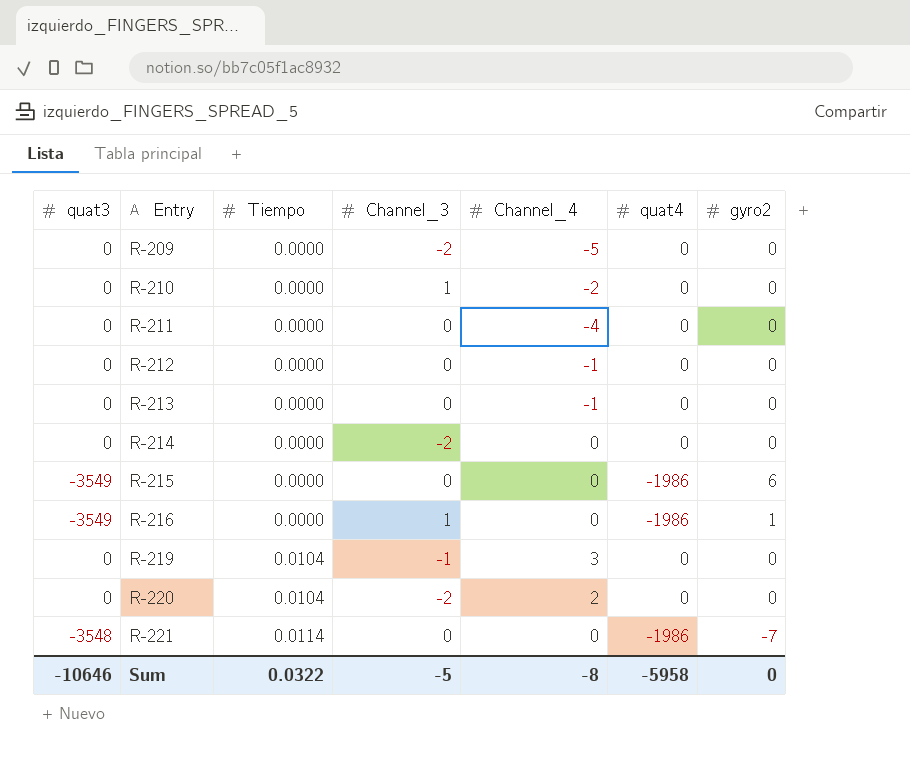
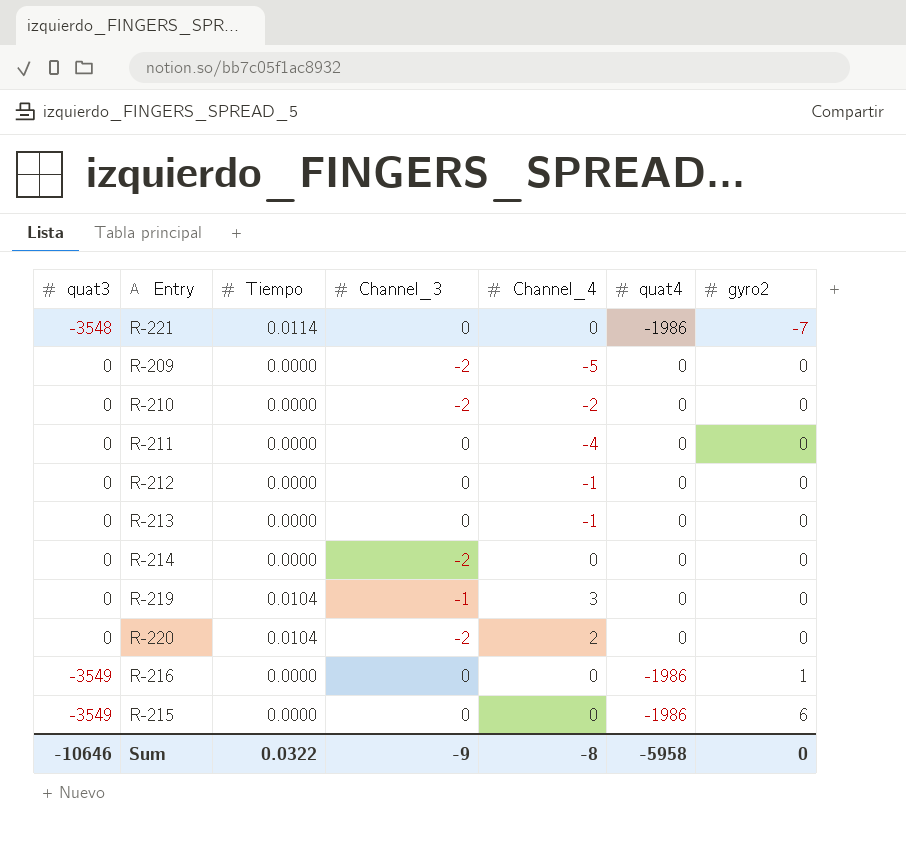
row order: Entry ascending -> gyro2 ascending
R-210 | Channel_3: 1 -> -2
R-216 | Channel_3: 1 -> 0
Sum | Channel_3: -5 -> -9

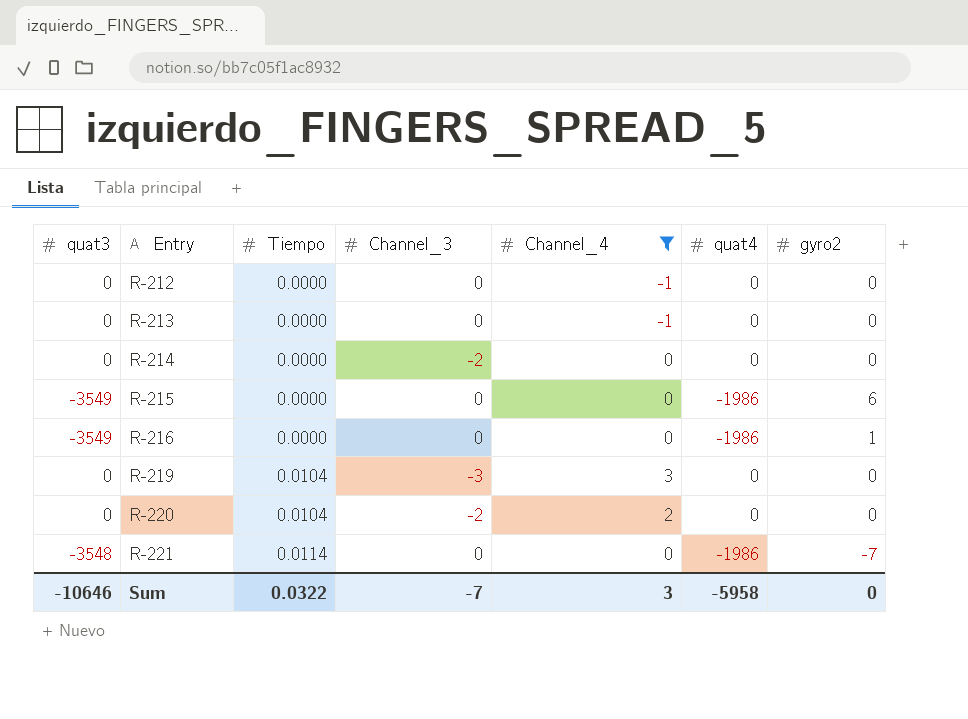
filter: none -> Channel_4 >= -1
row order: gyro2 ascending -> Entry ascending
R-219 | Channel_3: -1 -> -3
Sum | Channel_3: -9 -> -7
Sum | Channel_4: -8 -> 3

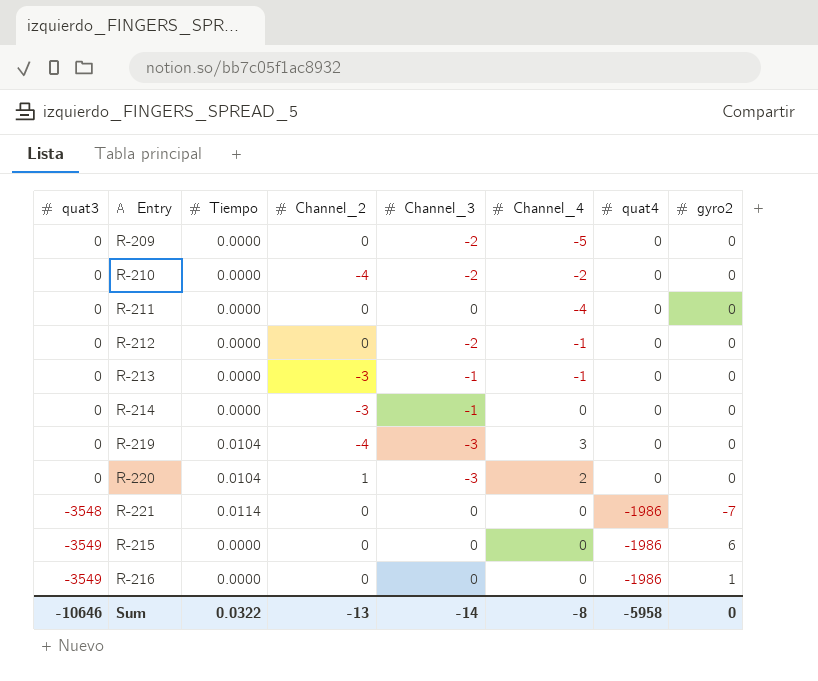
filter: Channel_4 >= -1 -> none
row order: Entry ascending -> quat3 descending
column Channel_2 | position: none -> 4
R-212 | Channel_3: 0 -> -2
R-213 | Channel_3: 0 -> -1
R-214 | Channel_3: -2 -> -1
R-220 | Channel_3: -2 -> -3
Sum | Channel_3: -7 -> -14
Sum | Channel_4: 3 -> -8

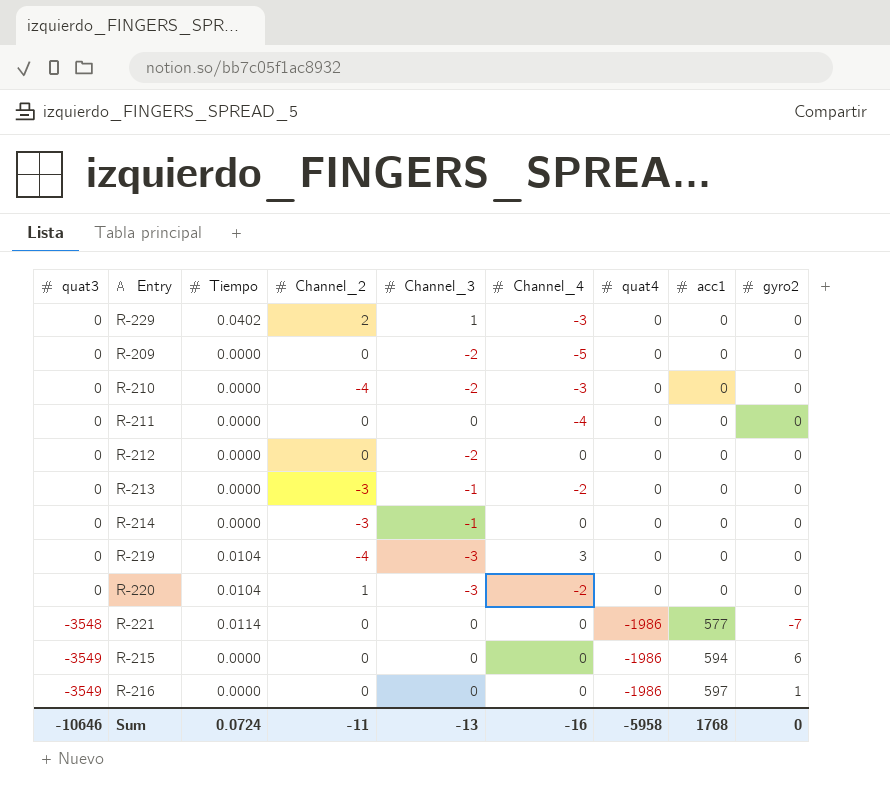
column acc1 | position: none -> 8
row R-229: none -> 0 | 0.0402 | 2 | 1 | -3 | 0 | 0 | 0
R-210 | Channel_4: -2 -> -3
R-212 | Channel_4: -1 -> 0
R-213 | Channel_4: -1 -> -2
R-220 | Channel_4: 2 -> -2
Sum | Tiempo: 0.0322 -> 0.0724
Sum | Channel_2: -13 -> -11
Sum | Channel_3: -14 -> -13
Sum | Channel_4: -8 -> -16

